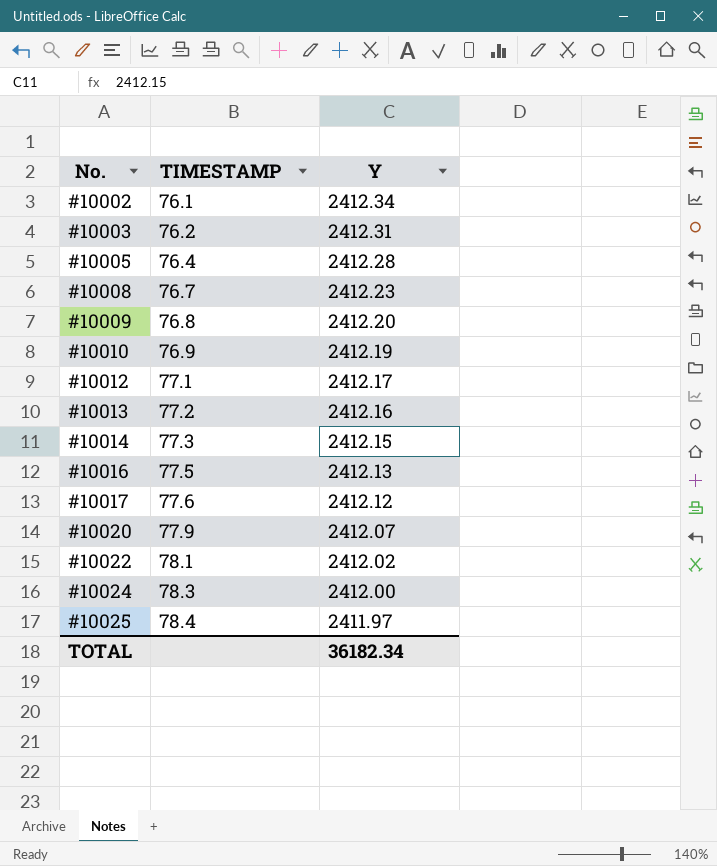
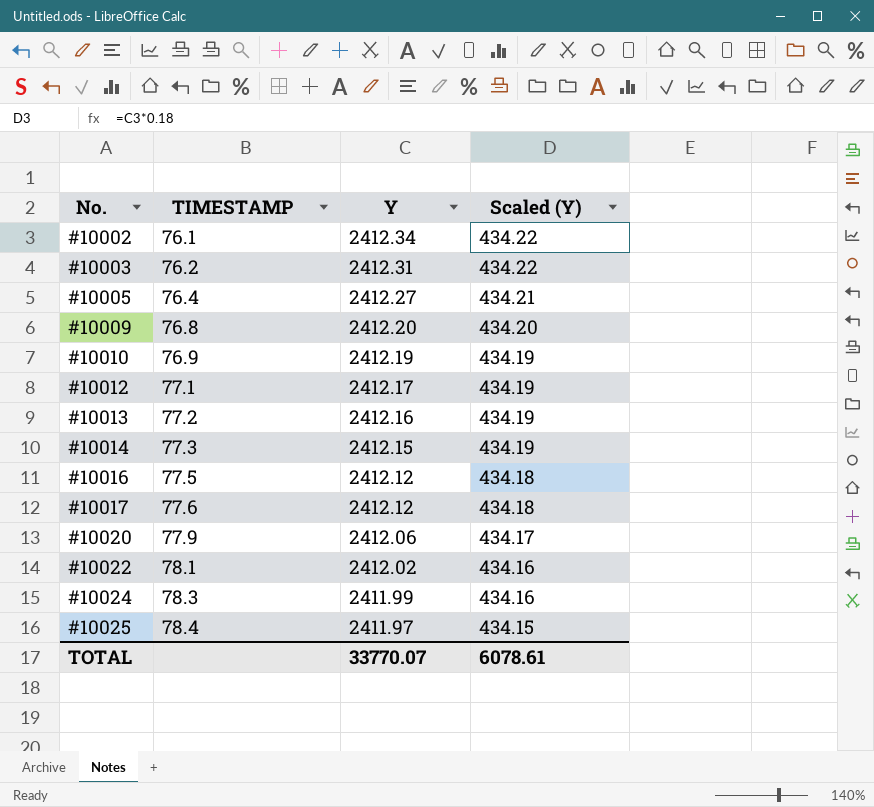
column Scaled (Y) | formula: none -> [Y] * 0.18
row #10008: 76.7 | 2412.23 -> none
#10005 | Y: 2412.28 -> 2412.27
#10016 | Y: 2412.13 -> 2412.12
#10020 | Y: 2412.07 -> 2412.06
#10024 | Y: 2412.00 -> 2411.99
TOTAL | Y: 36182.34 -> 33770.07

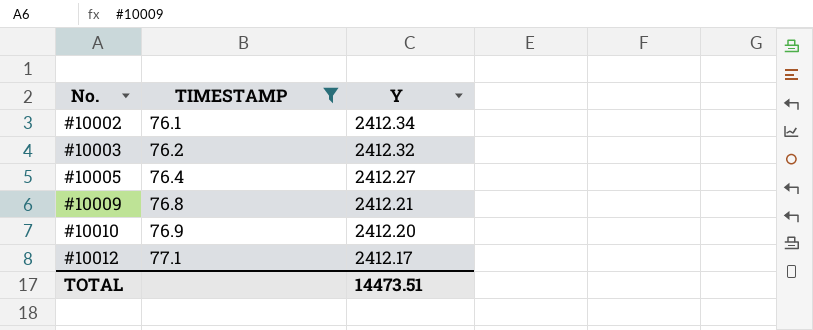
filter: none -> TIMESTAMP <= 77.1
column Scaled (Y) | formula: [Y] * 0.18 -> none
#10003 | Y: 2412.31 -> 2412.32
#10009 | Y: 2412.20 -> 2412.21
#10010 | Y: 2412.19 -> 2412.20
TOTAL | Y: 33770.07 -> 14473.51

